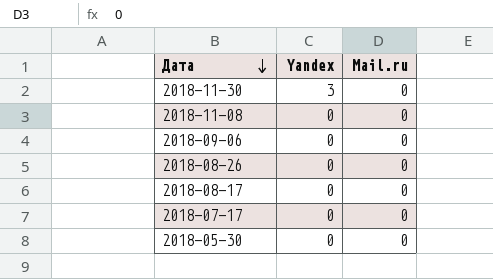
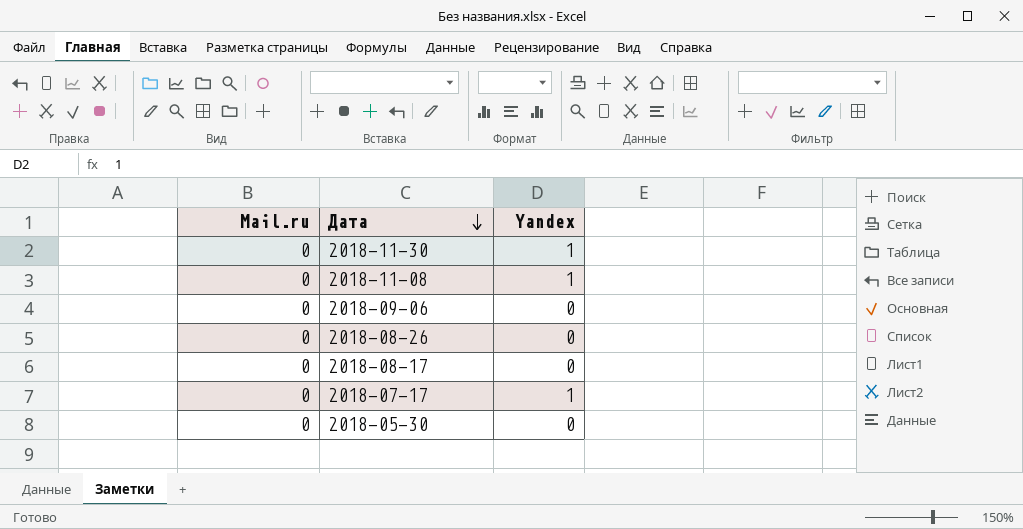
column Mail.ru | position: 3 -> 1
2018-11-30 | Yandex: 3 -> 1
2018-11-08 | Yandex: 0 -> 1
2018-07-17 | Yandex: 0 -> 1

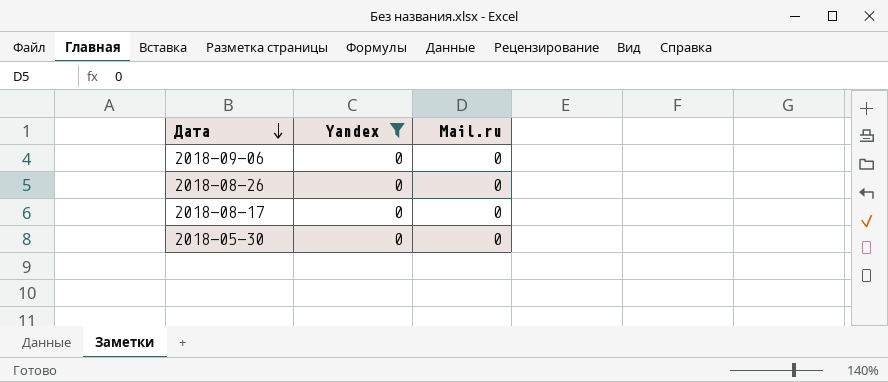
filter: none -> Yandex = 0
column Mail.ru | position: 1 -> 3

